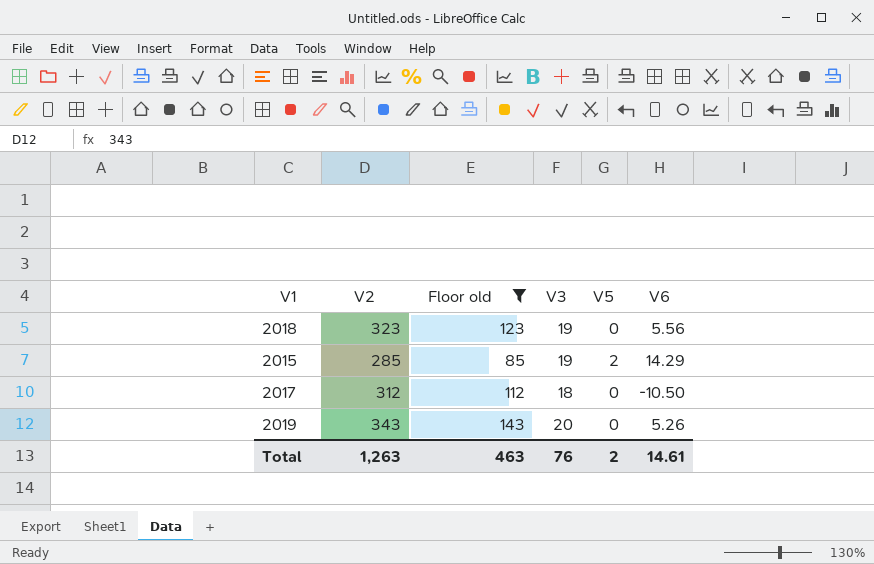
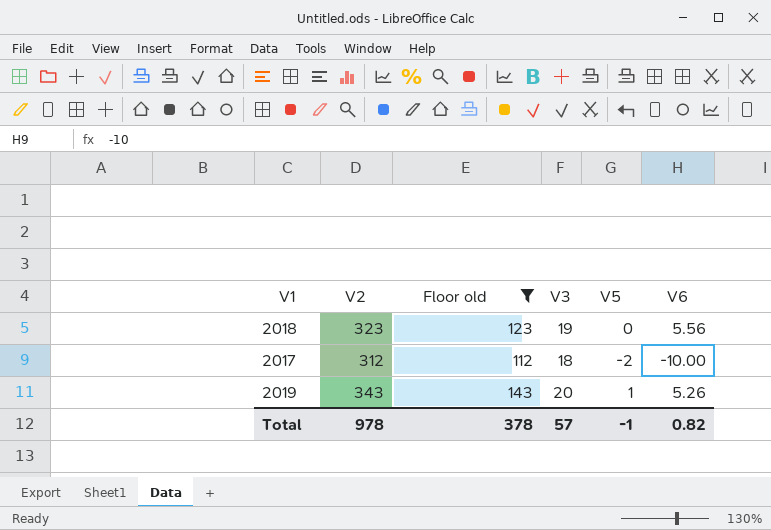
row 2015: 285 | 85 | 19 | 2 | 14.29 -> none
2017 | V5: 0 -> -2
2017 | V6: -10.50 -> -10.00
2019 | V5: 0 -> 1
Total | V2: 1,263 -> 978
Total | Floor old: 463 -> 378
Total | V3: 76 -> 57
Total | V5: 2 -> -1
Total | V6: 14.61 -> 0.82

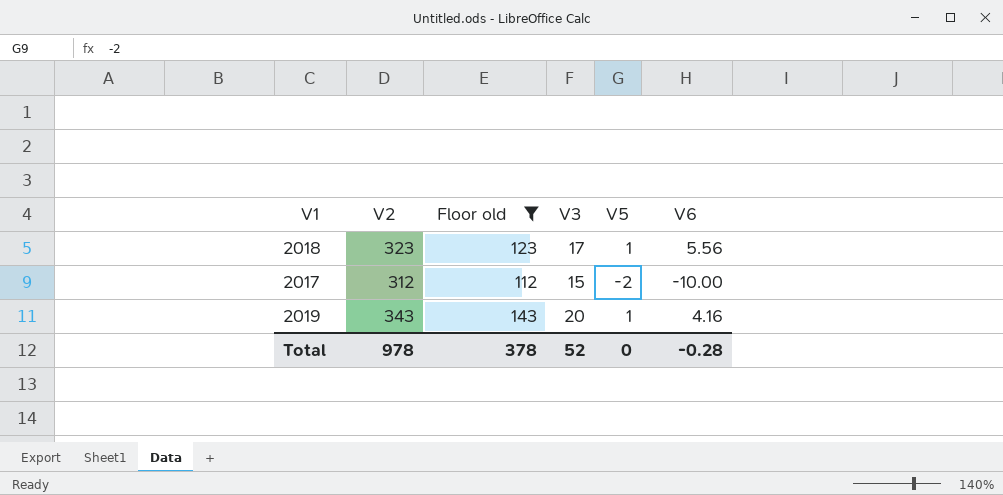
2018 | V3: 19 -> 17
2018 | V5: 0 -> 1
2017 | V3: 18 -> 15
2019 | V6: 5.26 -> 4.16
Total | V3: 57 -> 52
Total | V5: -1 -> 0
Total | V6: 0.82 -> -0.28

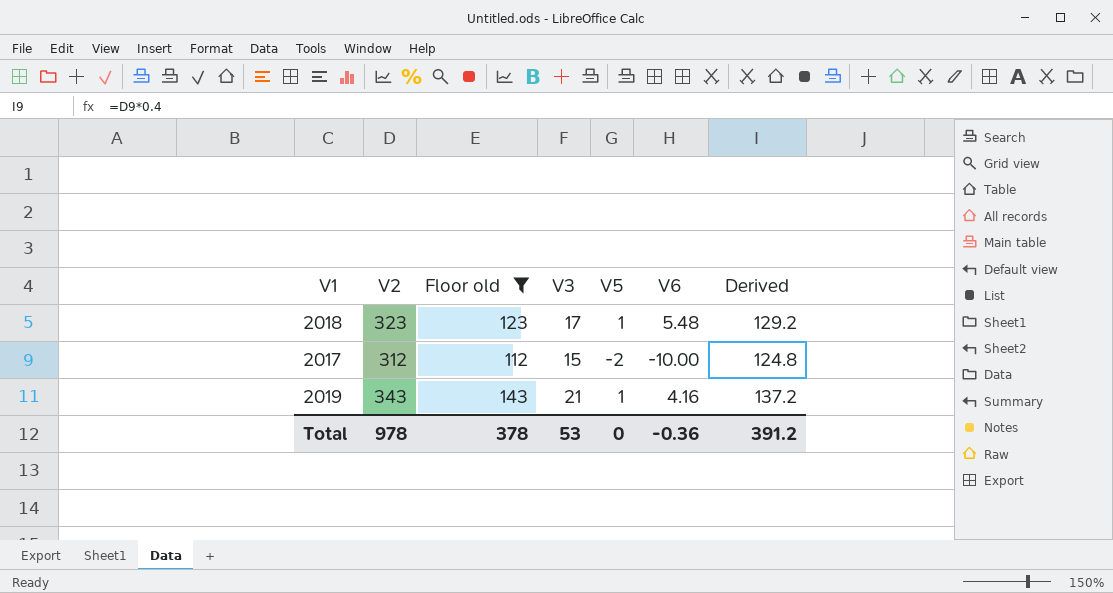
column Derived | formula: none -> [V2] * 0.4
2018 | V6: 5.56 -> 5.48
2019 | V3: 20 -> 21
Total | V3: 52 -> 53
Total | V6: -0.28 -> -0.36

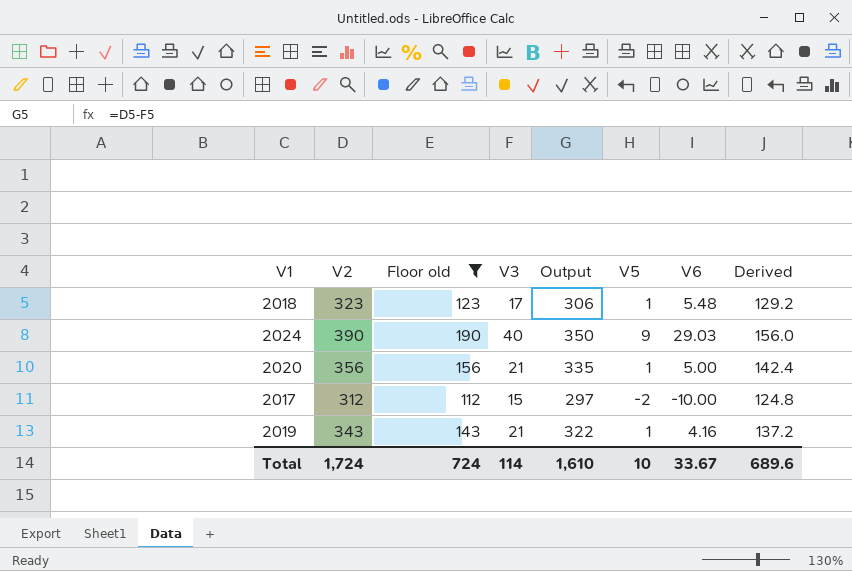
column Output | formula: none -> [V2] - [V3]
row 2024: none -> 390 | 190 | 40 | 350 | 9 | 29.03 | 156.0
row 2020: none -> 356 | 156 | 21 | 335 | 1 | 5.00 | 142.4
Total | V2: 978 -> 1,724
Total | Floor old: 378 -> 724
Total | V3: 53 -> 114
Total | V5: 0 -> 10
Total | V6: -0.36 -> 33.67
Total | Derived: 391.2 -> 689.6

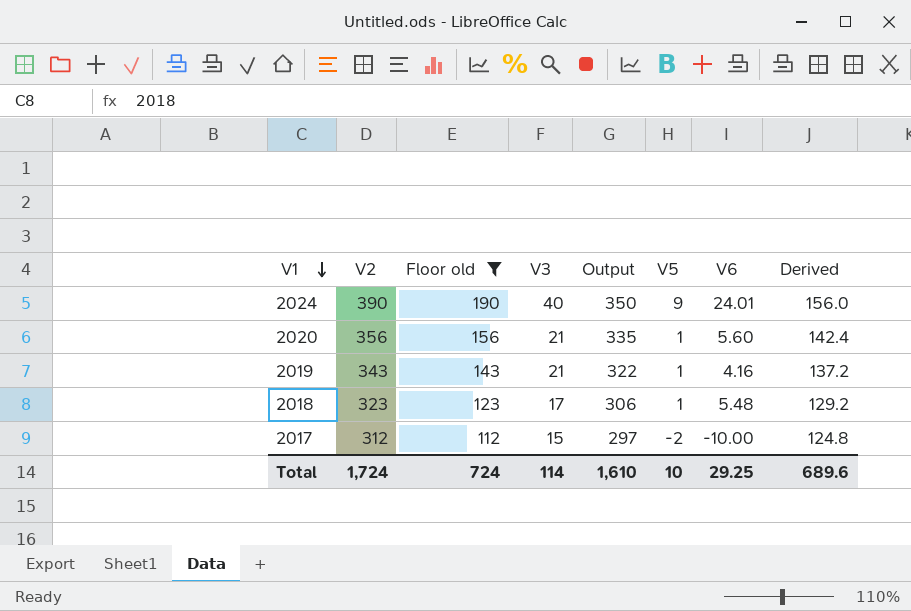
row order: none -> V1 descending
2024 | V6: 29.03 -> 24.01
2020 | V6: 5.00 -> 5.60
Total | V6: 33.67 -> 29.25

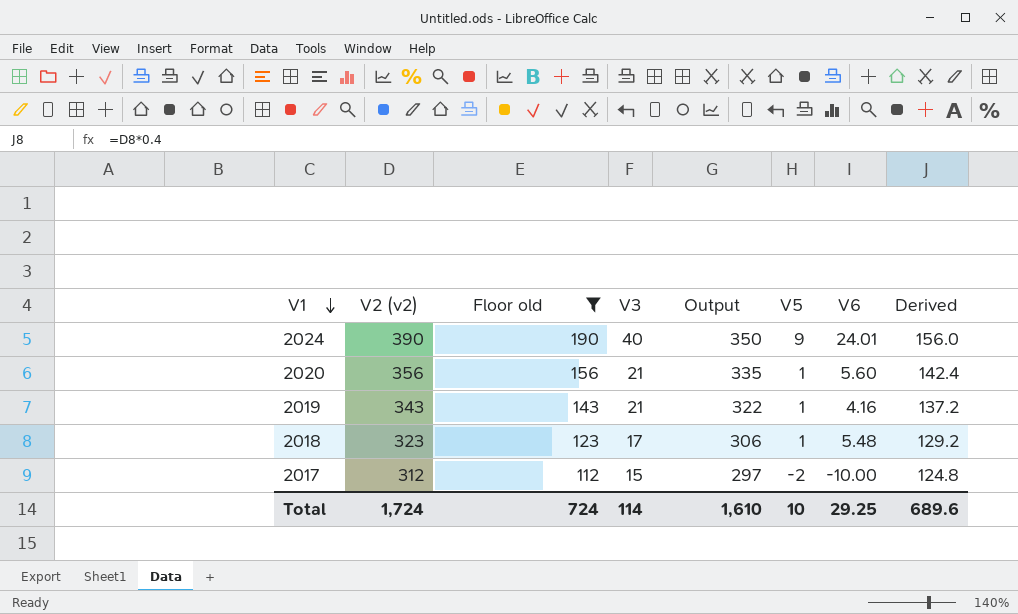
column name: V2 -> V2 (v2)

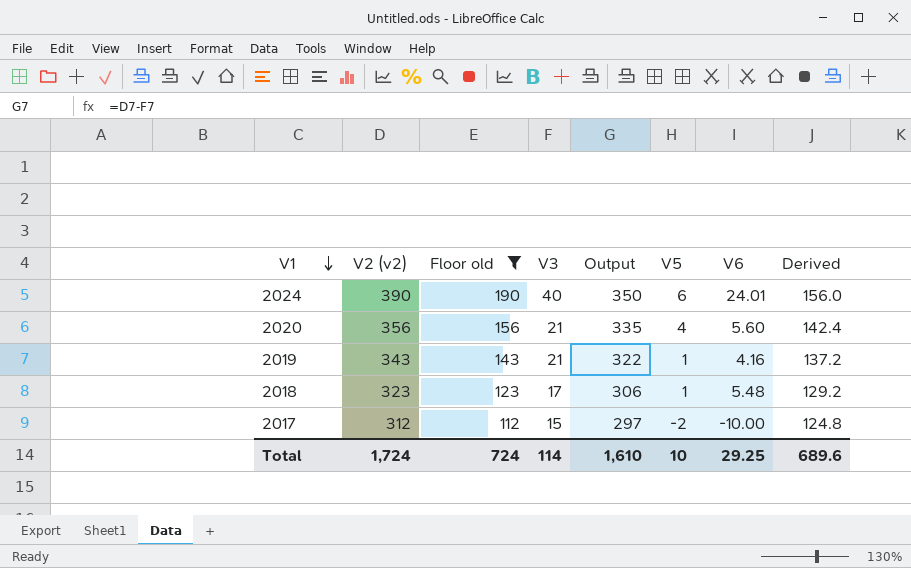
2024 | V5: 9 -> 6
2020 | V5: 1 -> 4

